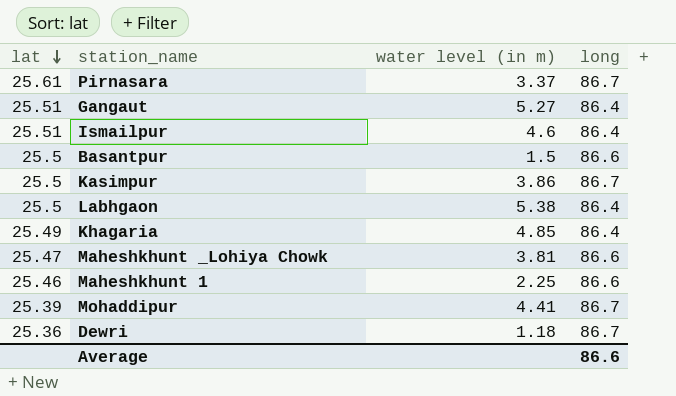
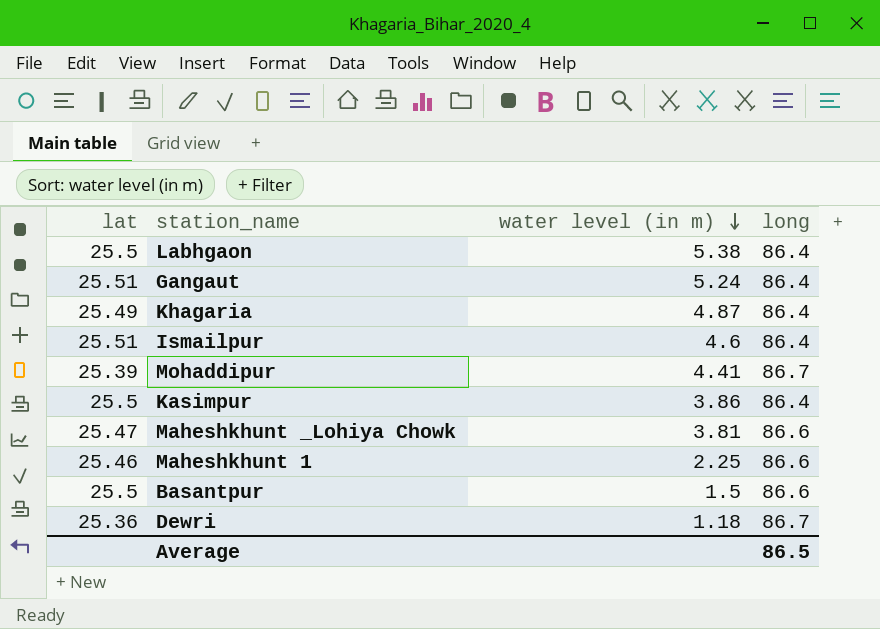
row order: lat descending -> water level (in m) descending
row Pirnasara: 25.61 | 3.37 | 86.7 -> none
Gangaut | water level (in m): 5.27 -> 5.24
Khagaria | water level (in m): 4.85 -> 4.87
Kasimpur | long: 86.7 -> 86.4
Average | long: 86.6 -> 86.5

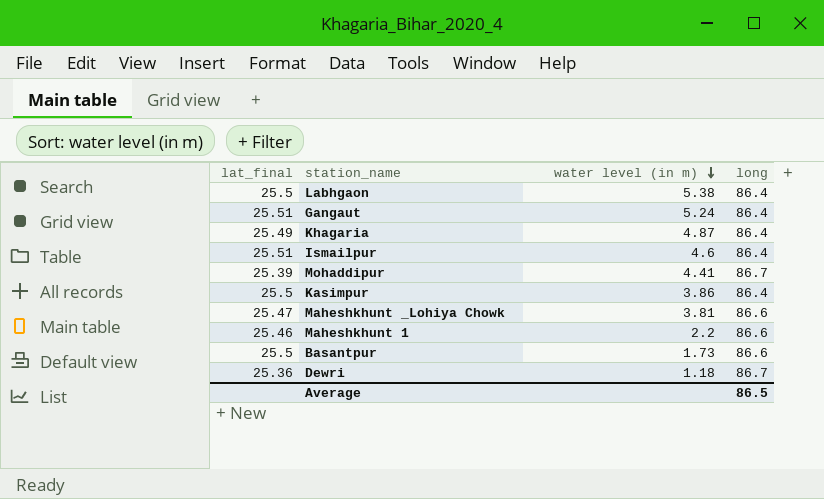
column name: lat -> lat_final
Maheshkhunt 1 | water level (in m): 2.25 -> 2.2
Basantpur | water level (in m): 1.5 -> 1.73

